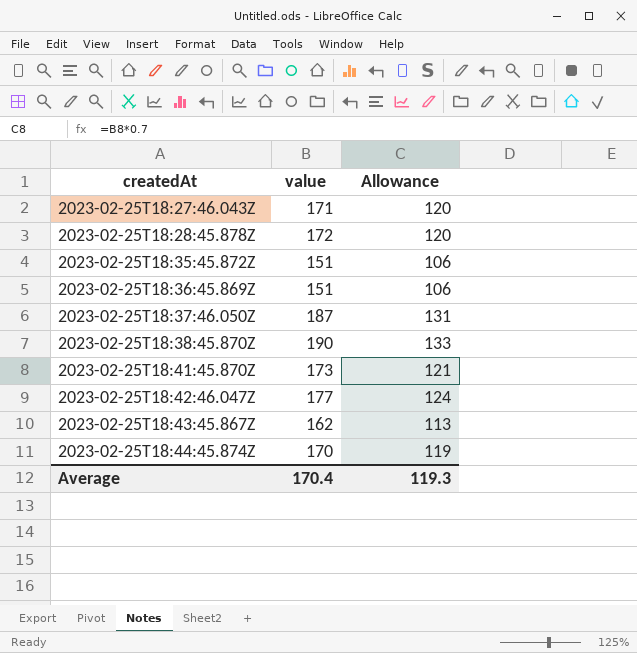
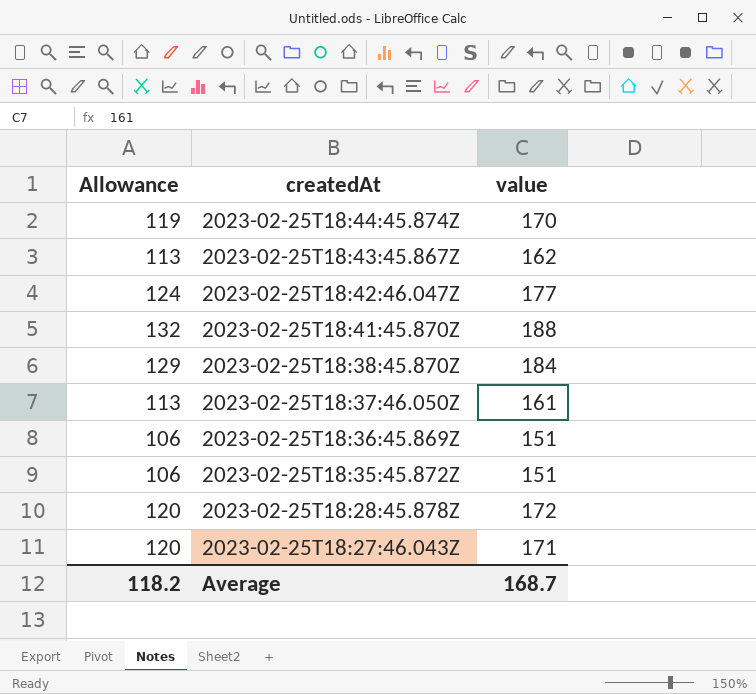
row order: createdAt ascending -> createdAt descending
column Allowance | position: 3 -> 1
2023-02-25T18:41:45.870Z | Allowance: 121 -> 132
2023-02-25T18:41:45.870Z | value: 173 -> 188
2023-02-25T18:38:45.870Z | Allowance: 133 -> 129
2023-02-25T18:38:45.870Z | value: 190 -> 184
2023-02-25T18:37:46.050Z | Allowance: 131 -> 113
2023-02-25T18:37:46.050Z | value: 187 -> 161
Average | Allowance: 119.3 -> 118.2
Average | value: 170.4 -> 168.7

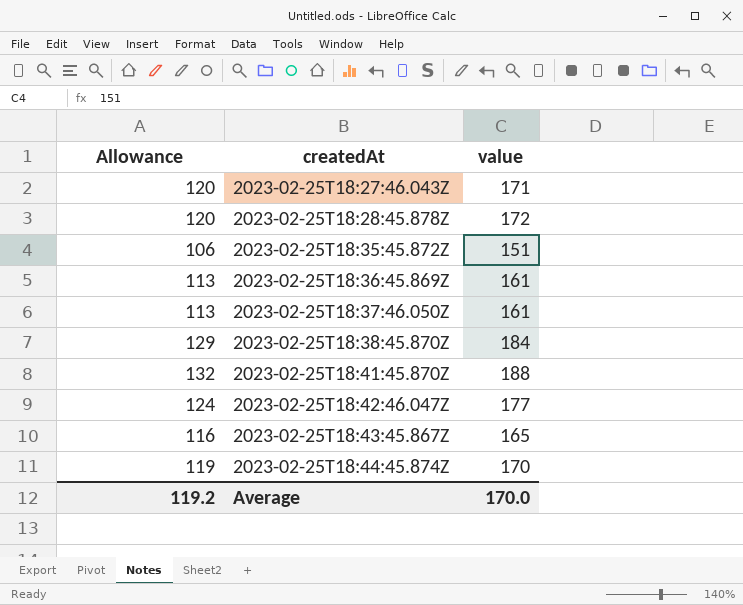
row order: createdAt descending -> createdAt ascending
2023-02-25T18:36:45.869Z | Allowance: 106 -> 113
2023-02-25T18:36:45.869Z | value: 151 -> 161
2023-02-25T18:43:45.867Z | Allowance: 113 -> 116
2023-02-25T18:43:45.867Z | value: 162 -> 165
Average | Allowance: 118.2 -> 119.2
Average | value: 168.7 -> 170.0

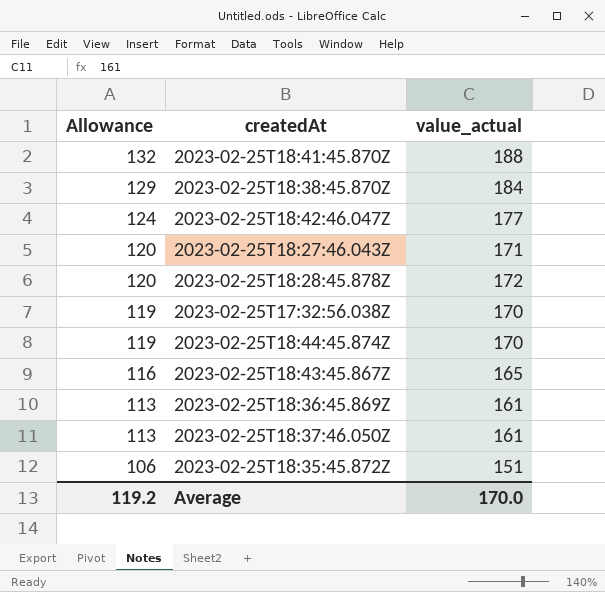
row order: createdAt ascending -> Allowance descending
column name: value -> value_actual
row 2023-02-25T17:32:56.038Z: none -> 119 | 170

